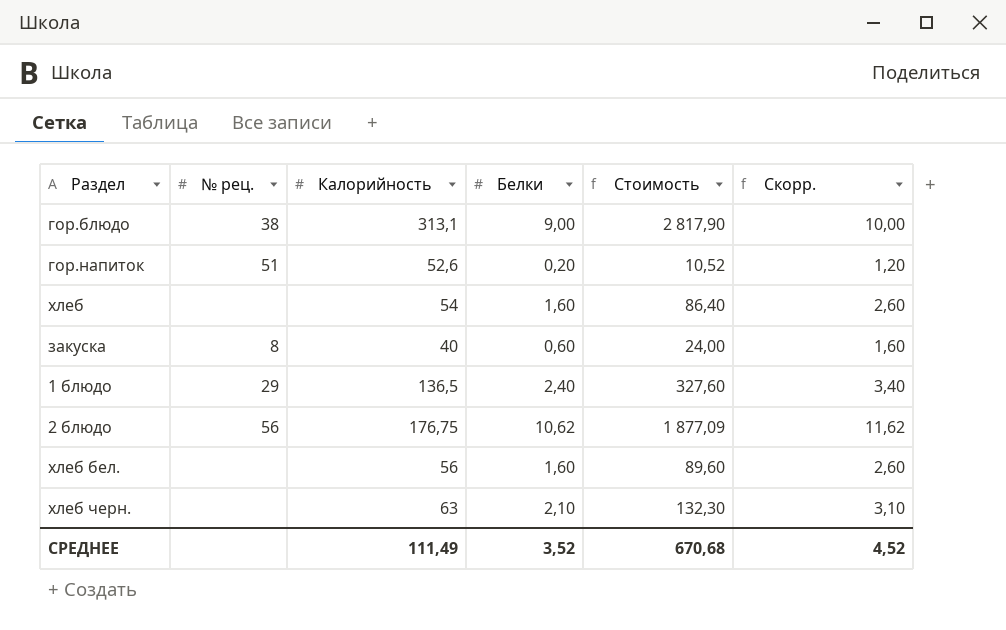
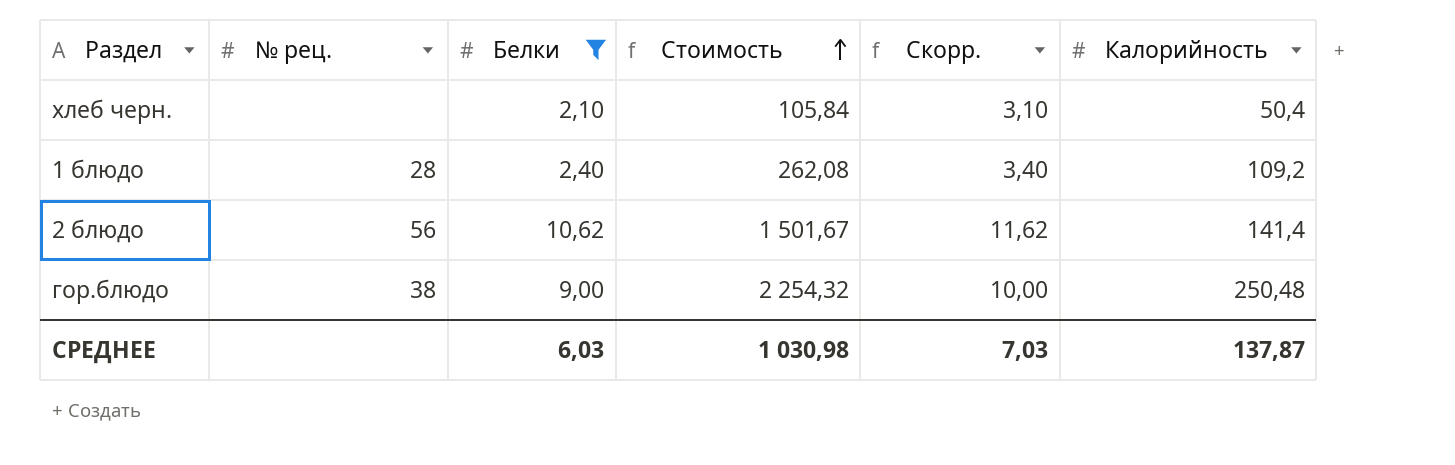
filter: none -> Белки >= 2,10
row order: none -> Стоимость ascending
column Калорийность | position: 3 -> 6
хлеб черн. | Стоимость: 132,30 -> 105,84
хлеб черн. | Калорийность: 63 -> 50,4
1 блюдо | № рец.: 29 -> 28
1 блюдо | Стоимость: 327,60 -> 262,08
1 блюдо | Калорийность: 136,5 -> 109,2
2 блюдо | Стоимость: 1 877,09 -> 1 501,67
2 блюдо | Калорийность: 176,75 -> 141,4
гор.блюдо | Стоимость: 2 817,90 -> 2 254,32
гор.блюдо | Калорийность: 313,1 -> 250,48
СРЕДНЕЕ | Белки: 3,52 -> 6,03
СРЕДНЕЕ | Стоимость: 670,68 -> 1 030,98
СРЕДНЕЕ | Скорр.: 4,52 -> 7,03
СРЕДНЕЕ | Калорийность: 111,49 -> 137,87

